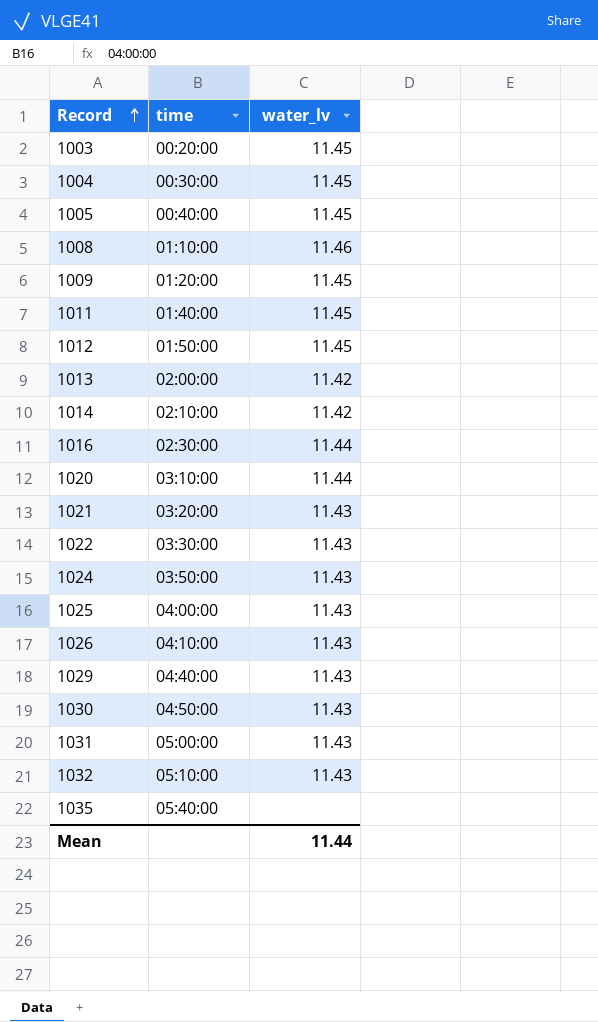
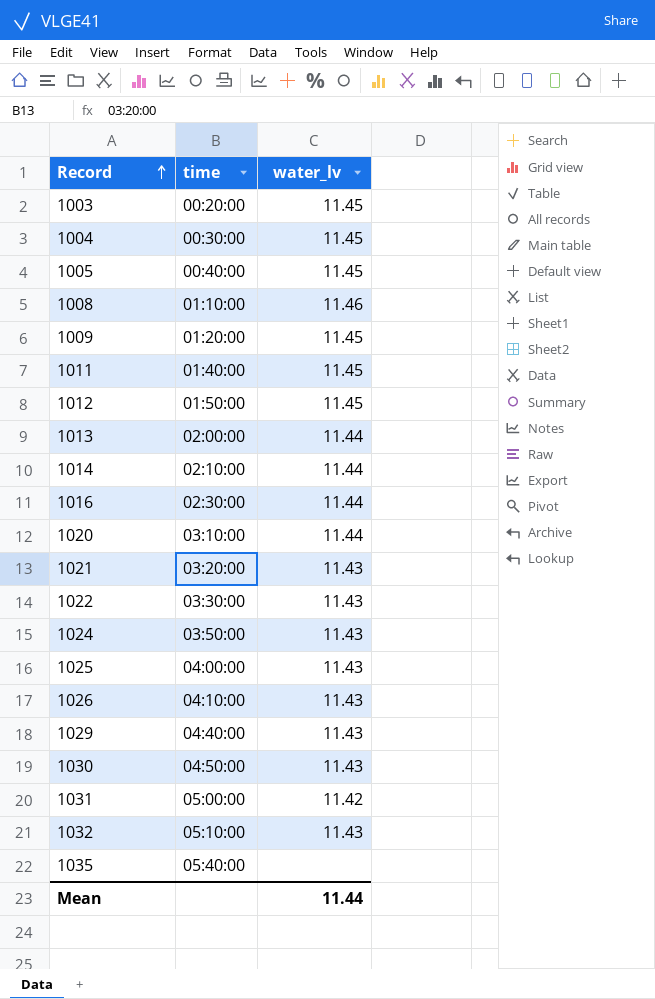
1013 | water_lv: 11.42 -> 11.44
1014 | water_lv: 11.42 -> 11.44
1031 | water_lv: 11.43 -> 11.42

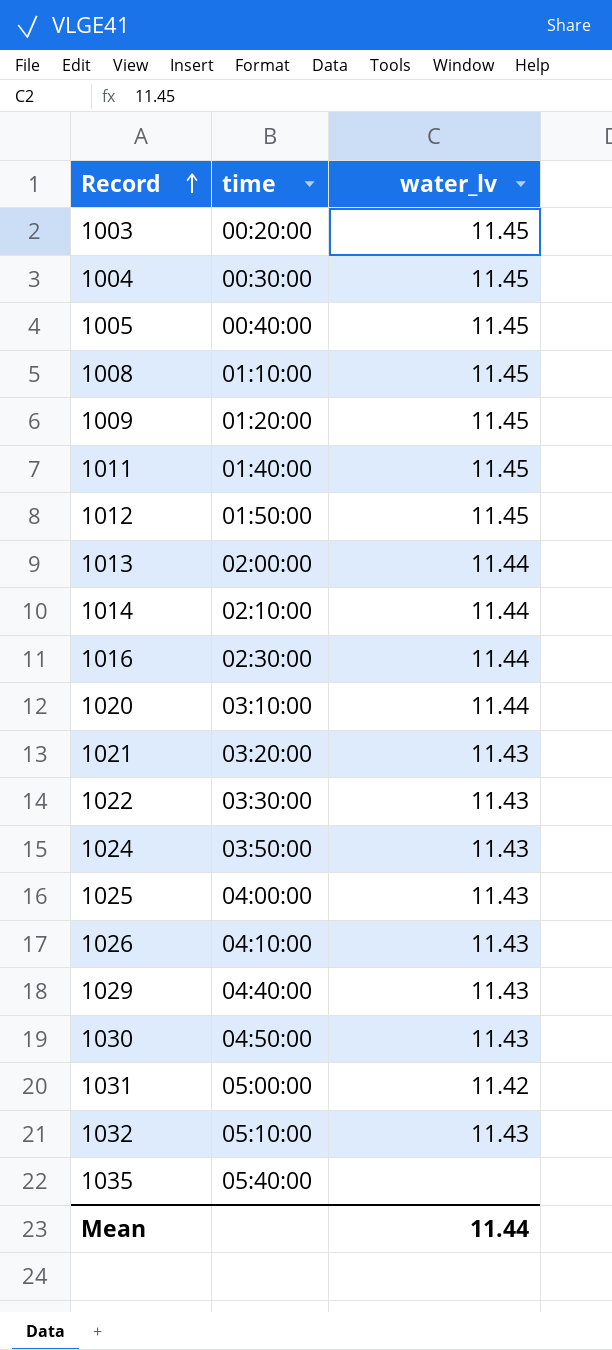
1008 | water_lv: 11.46 -> 11.45

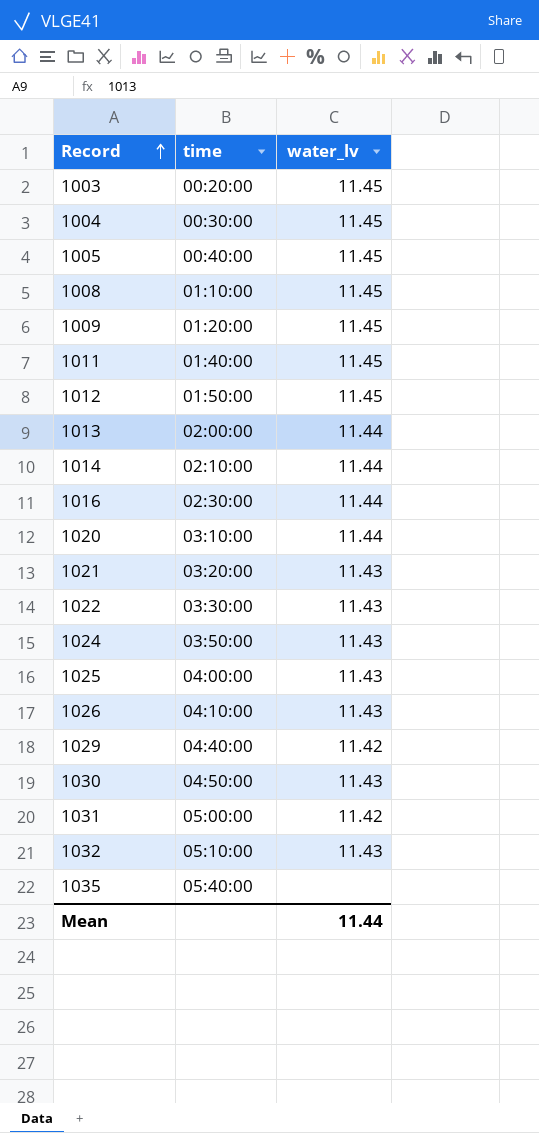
1029 | water_lv: 11.43 -> 11.42

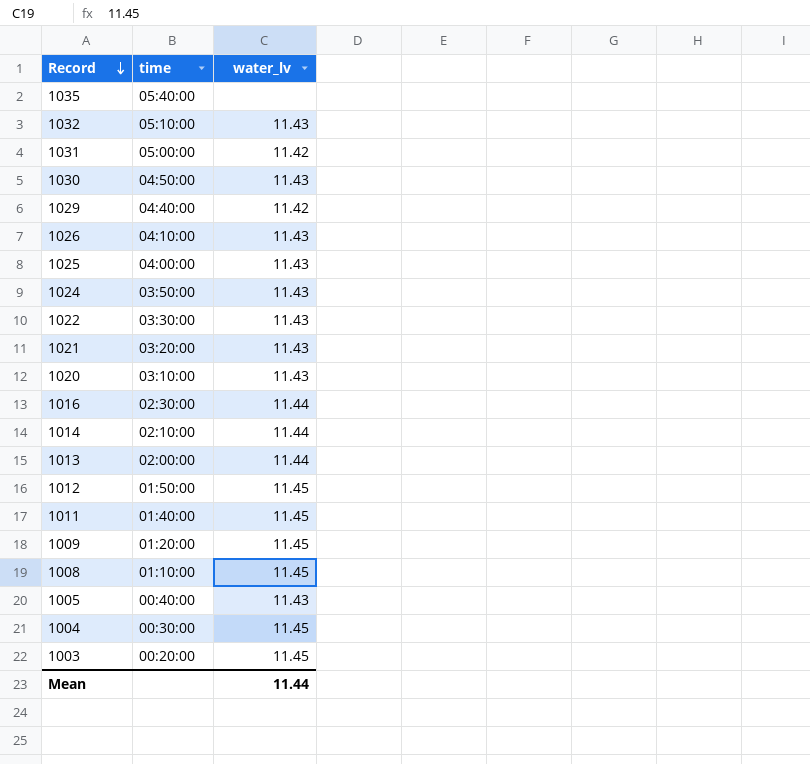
row order: Record ascending -> Record descending
1020 | water_lv: 11.44 -> 11.43
1005 | water_lv: 11.45 -> 11.43

